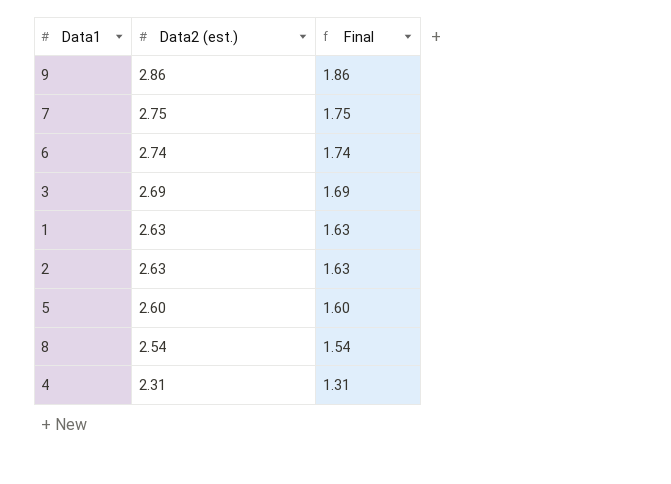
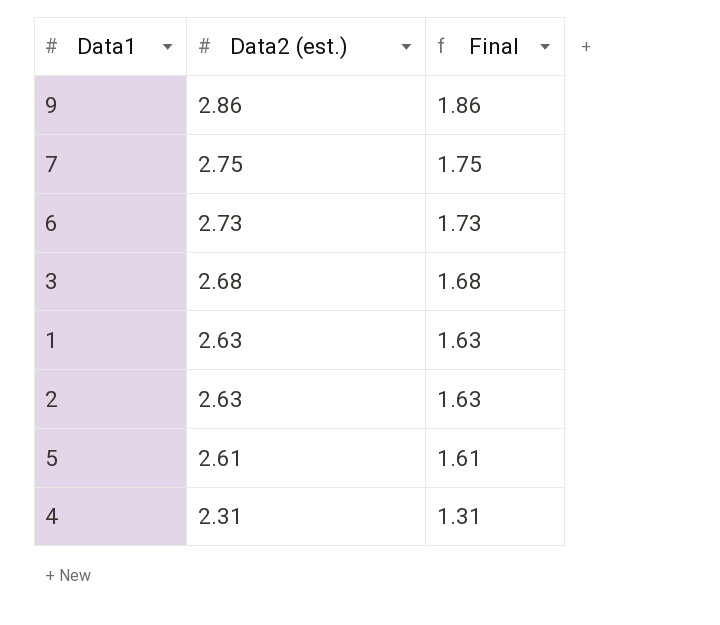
row 8: 2.54 | 1.54 -> none
6 | Data2 (est.): 2.74 -> 2.73
6 | Final: 1.74 -> 1.73
3 | Data2 (est.): 2.69 -> 2.68
3 | Final: 1.69 -> 1.68
5 | Data2 (est.): 2.60 -> 2.61
5 | Final: 1.60 -> 1.61

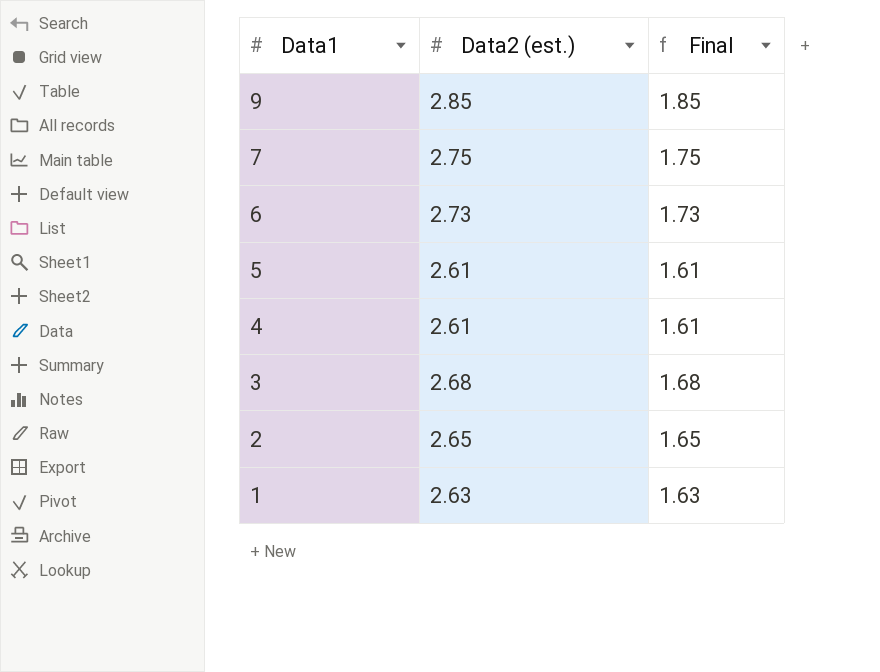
row order: Data2 (est.) descending -> Data1 descending
9 | Data2 (est.): 2.86 -> 2.85
9 | Final: 1.86 -> 1.85
4 | Data2 (est.): 2.31 -> 2.61
4 | Final: 1.31 -> 1.61
2 | Data2 (est.): 2.63 -> 2.65
2 | Final: 1.63 -> 1.65

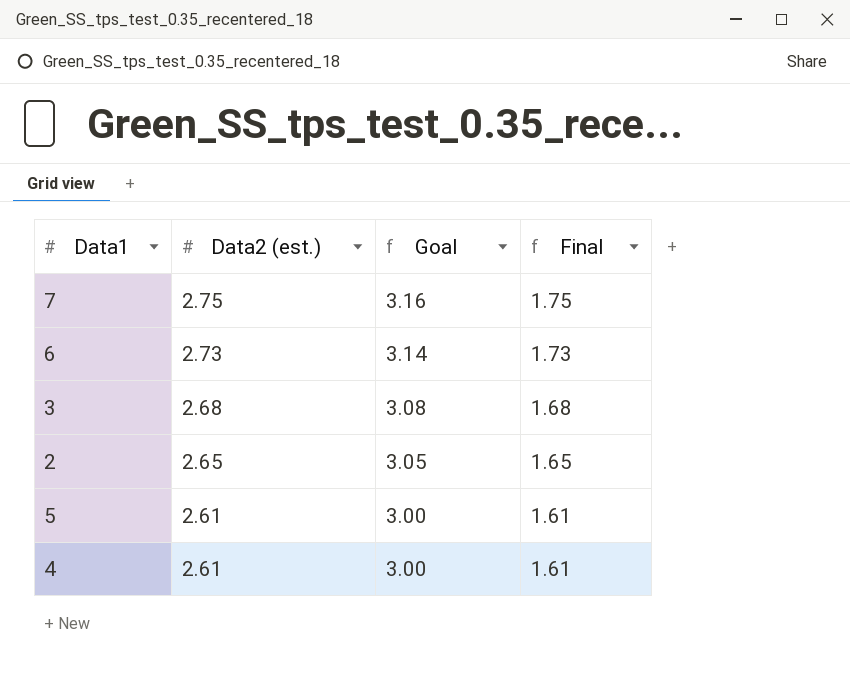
row order: Data1 descending -> Data2 (est.) descending
column Goal | formula: none -> [Data2 (est.)] * 1.15
row 9: 2.85 | 1.85 -> none
row 1: 2.63 | 1.63 -> none

